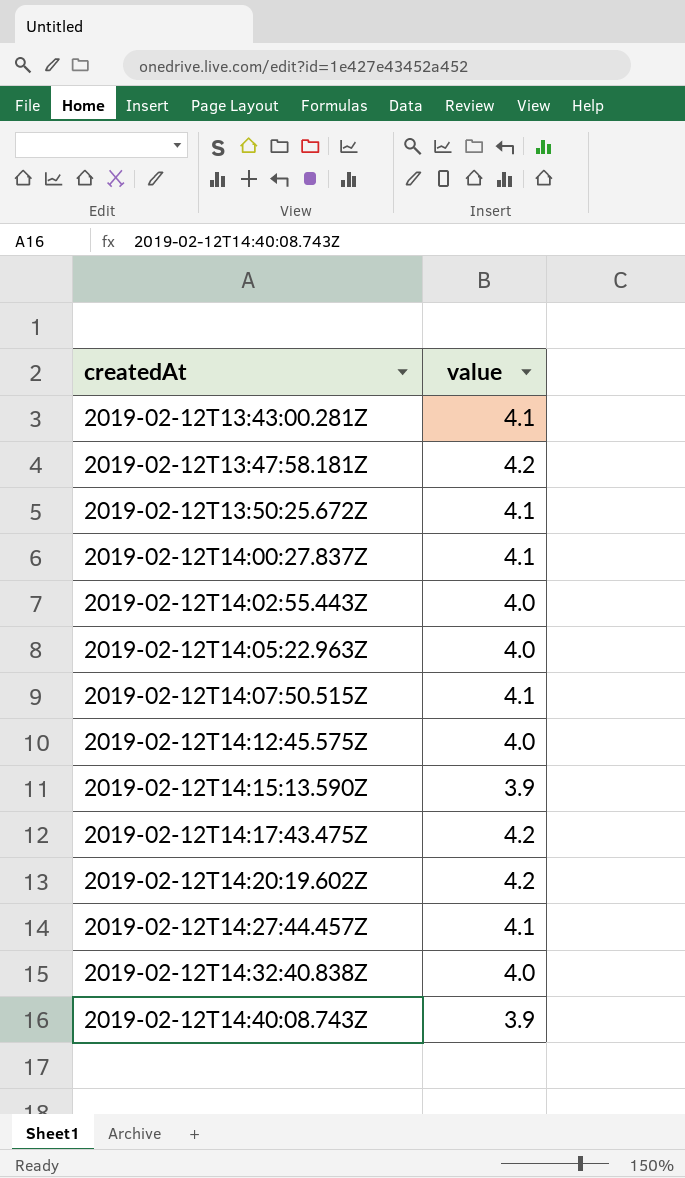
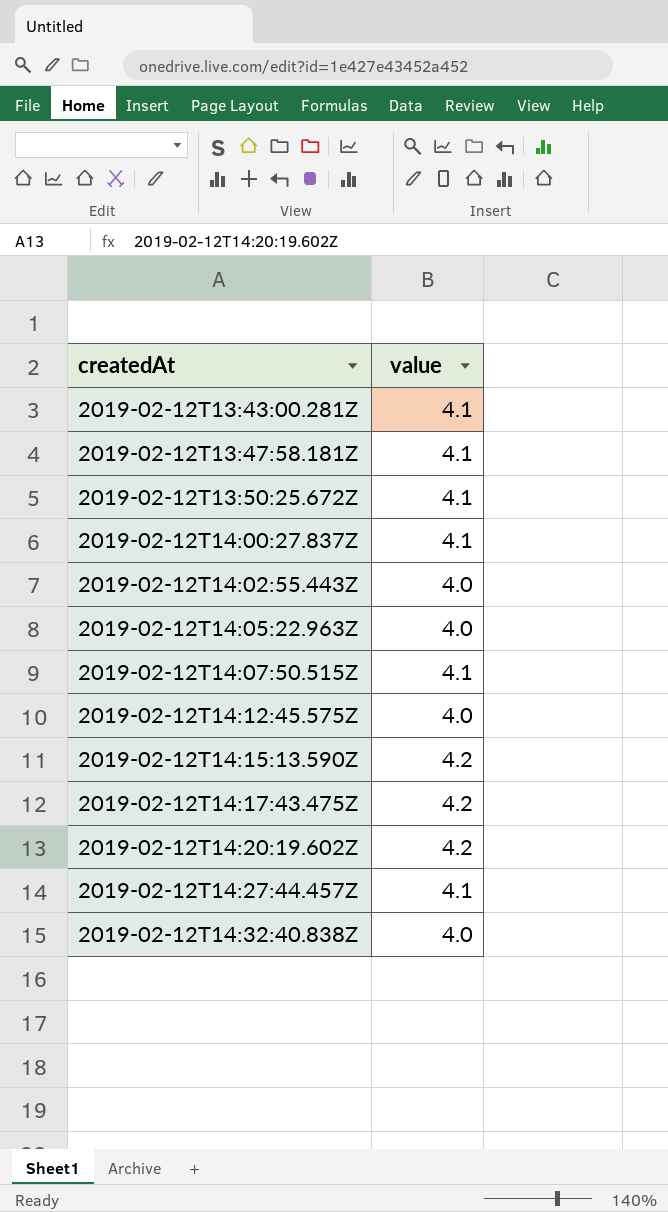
row 2019-02-12T14:40:08.743Z: 3.9 -> none
2019-02-12T13:47:58.181Z | value: 4.2 -> 4.1
2019-02-12T14:15:13.590Z | value: 3.9 -> 4.2

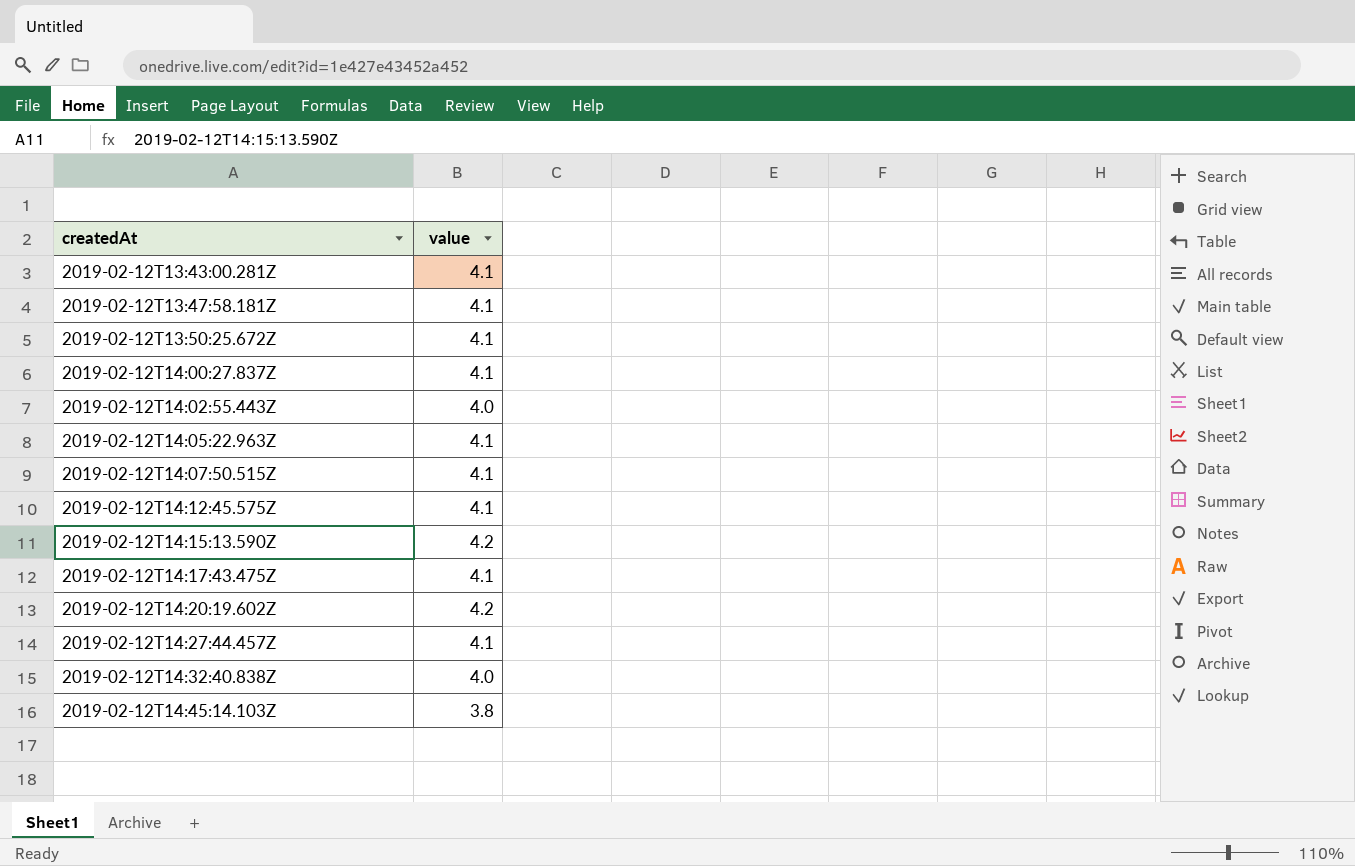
2019-02-12T14:05:22.963Z | value: 4.0 -> 4.1
2019-02-12T14:12:45.575Z | value: 4.0 -> 4.1
2019-02-12T14:17:43.475Z | value: 4.2 -> 4.1
row 2019-02-12T14:45:14.103Z: none -> 3.8

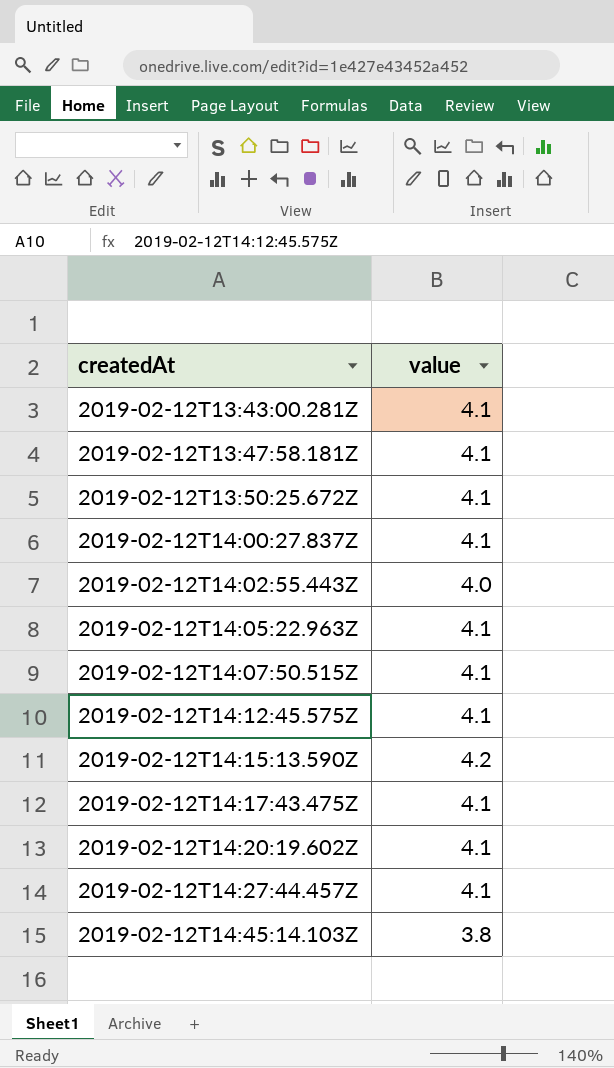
row 2019-02-12T14:32:40.838Z: 4.0 -> none
2019-02-12T14:20:19.602Z | value: 4.2 -> 4.1

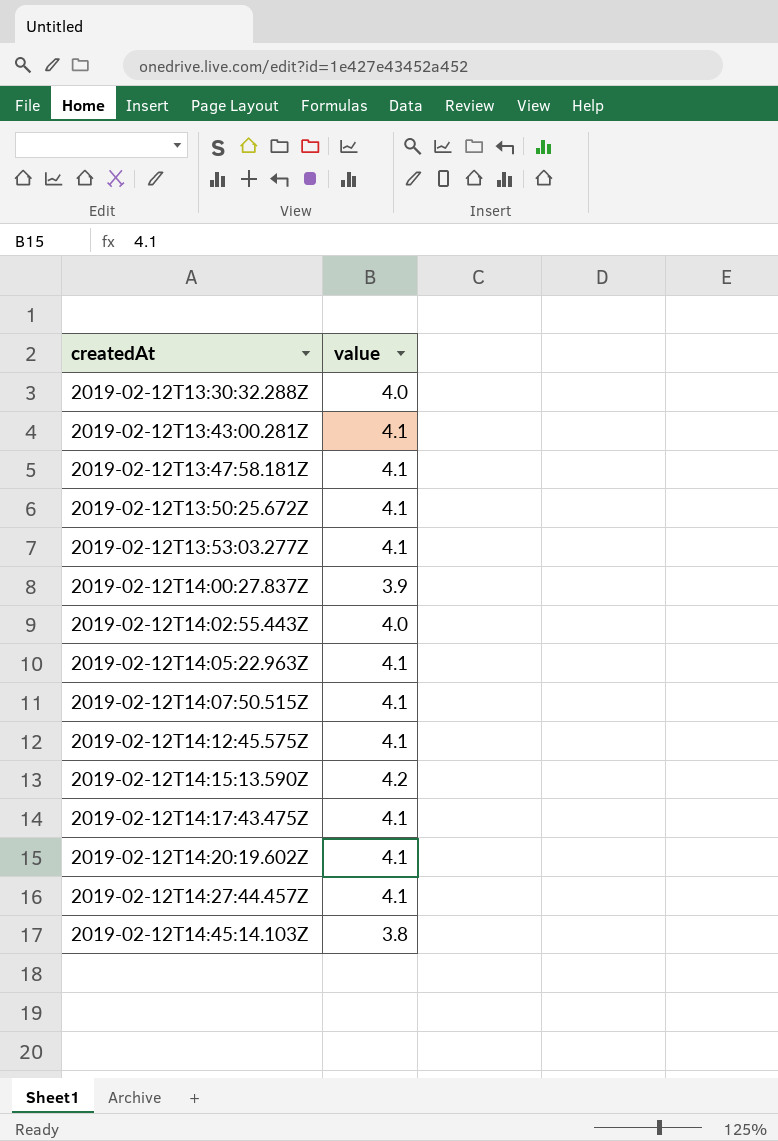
row 2019-02-12T13:30:32.288Z: none -> 4.0
row 2019-02-12T13:53:03.277Z: none -> 4.1
2019-02-12T14:00:27.837Z | value: 4.1 -> 3.9

